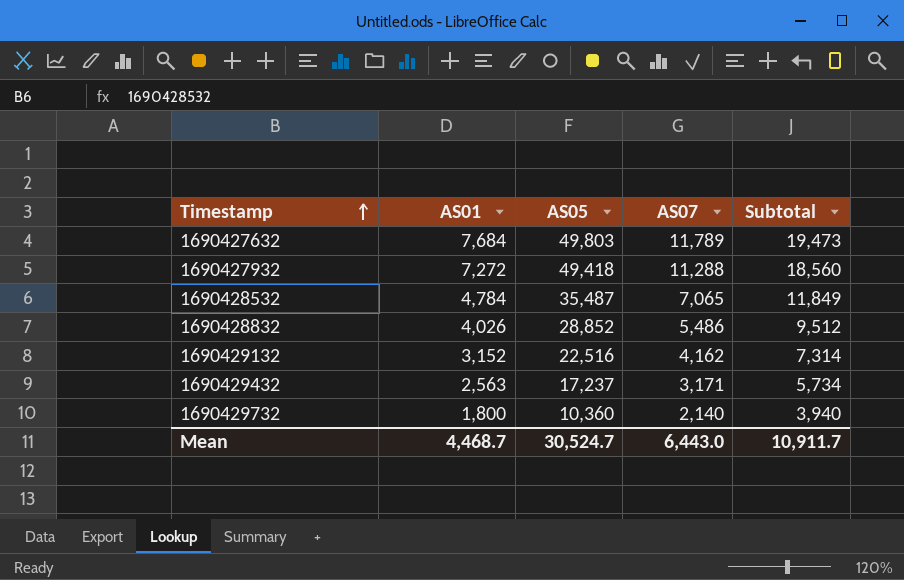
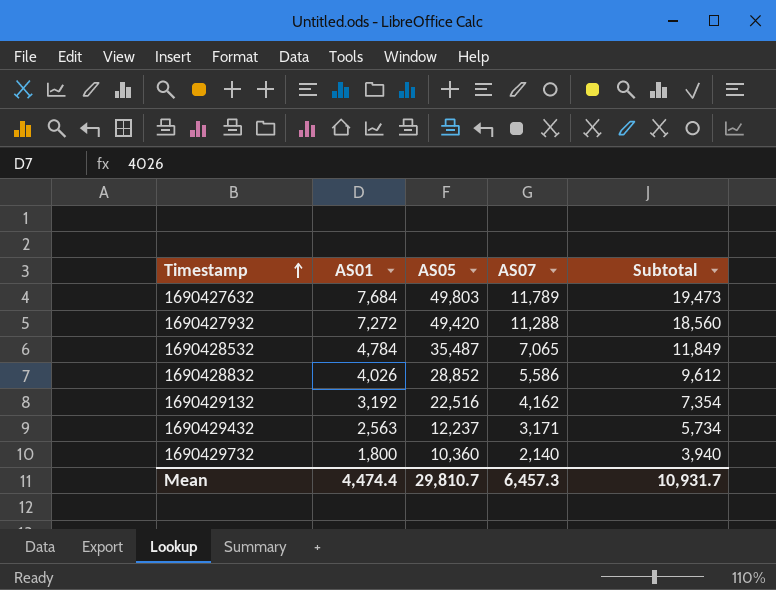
1690427932 | AS05: 49,418 -> 49,420
1690428832 | AS07: 5,486 -> 5,586
1690428832 | Subtotal: 9,512 -> 9,612
1690429132 | AS01: 3,152 -> 3,192
1690429132 | Subtotal: 7,314 -> 7,354
1690429432 | AS05: 17,237 -> 12,237
Mean | AS01: 4,468.7 -> 4,474.4
Mean | AS05: 30,524.7 -> 29,810.7
Mean | AS07: 6,443.0 -> 6,457.3
Mean | Subtotal: 10,911.7 -> 10,931.7

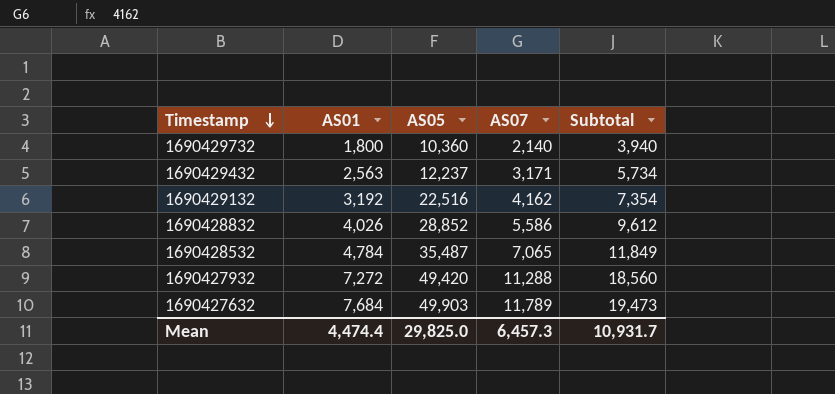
row order: Timestamp ascending -> Timestamp descending
1690427632 | AS05: 49,803 -> 49,903
Mean | AS05: 29,810.7 -> 29,825.0

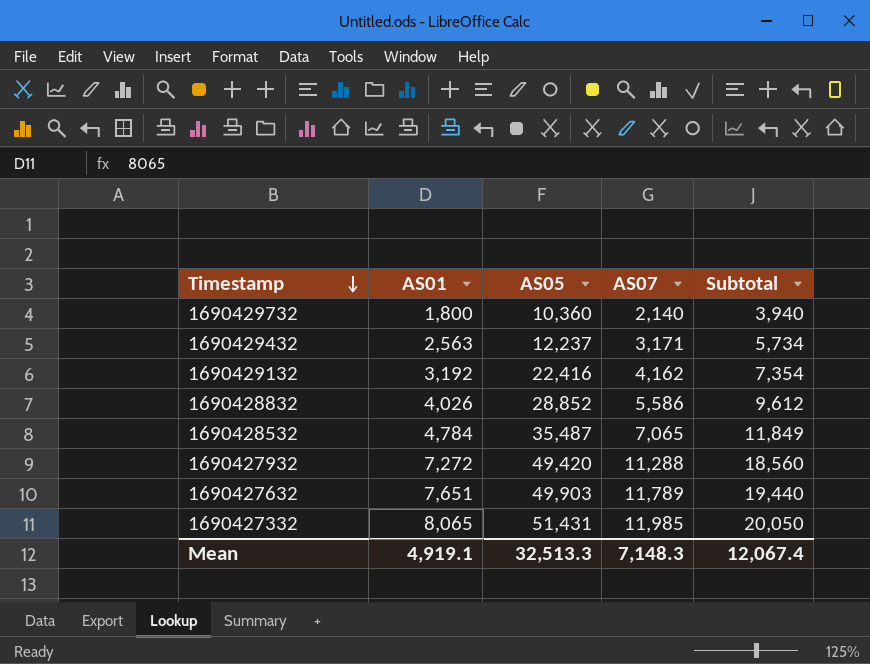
1690429132 | AS05: 22,516 -> 22,416
1690427632 | AS01: 7,684 -> 7,651
1690427632 | Subtotal: 19,473 -> 19,440
row 1690427332: none -> 8,065 | 51,431 | 11,985 | 20,050
Mean | AS01: 4,474.4 -> 4,919.1
Mean | AS05: 29,825.0 -> 32,513.3
Mean | AS07: 6,457.3 -> 7,148.3
Mean | Subtotal: 10,931.7 -> 12,067.4

